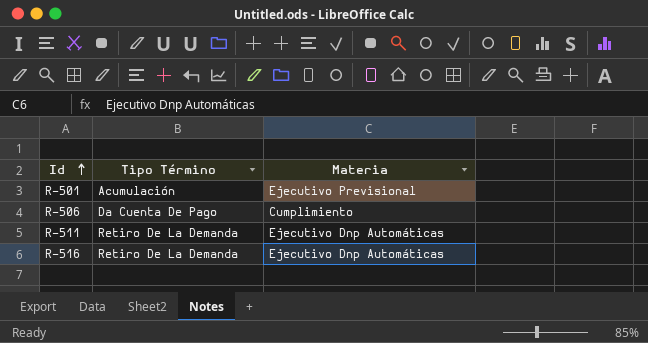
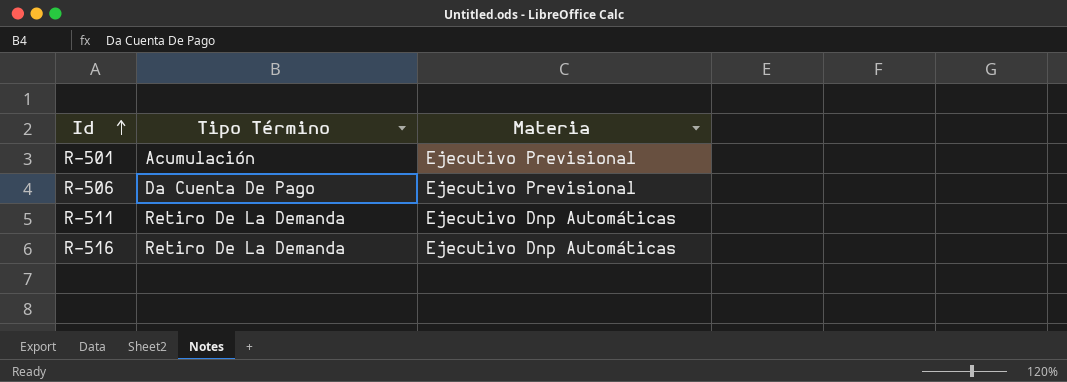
R-506 | Materia: Cumplimiento -> Ejecutivo Previsional

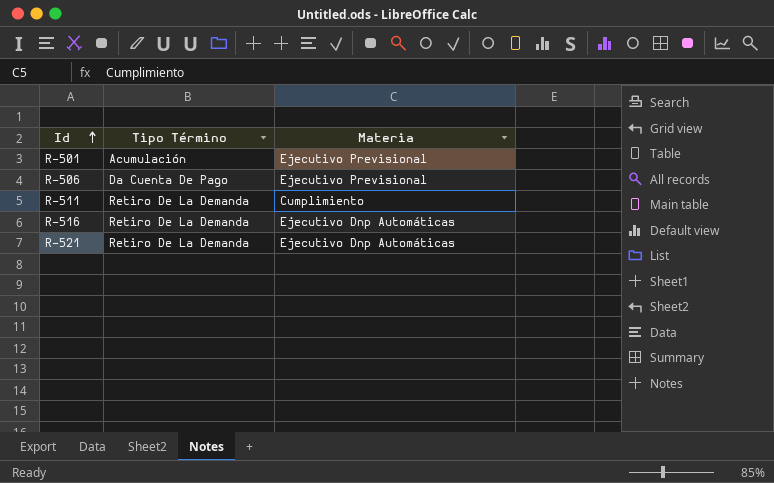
R-511 | Materia: Ejecutivo Dnp Automáticas -> Cumplimiento
row R-521: none -> Retiro De La Demanda | Ejecutivo Dnp Automáticas

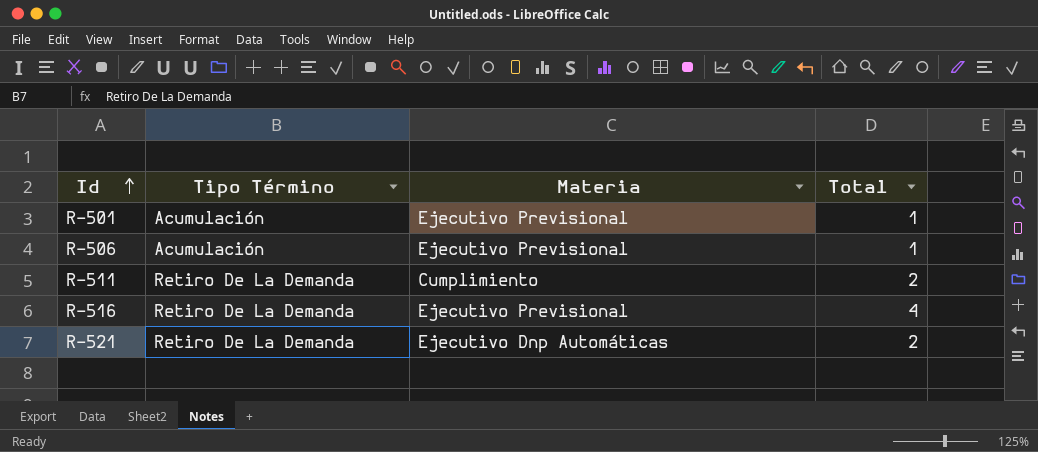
column Total | position: none -> 4
R-506 | Tipo Término: Da Cuenta De Pago -> Acumulación
R-516 | Materia: Ejecutivo Dnp Automáticas -> Ejecutivo Previsional

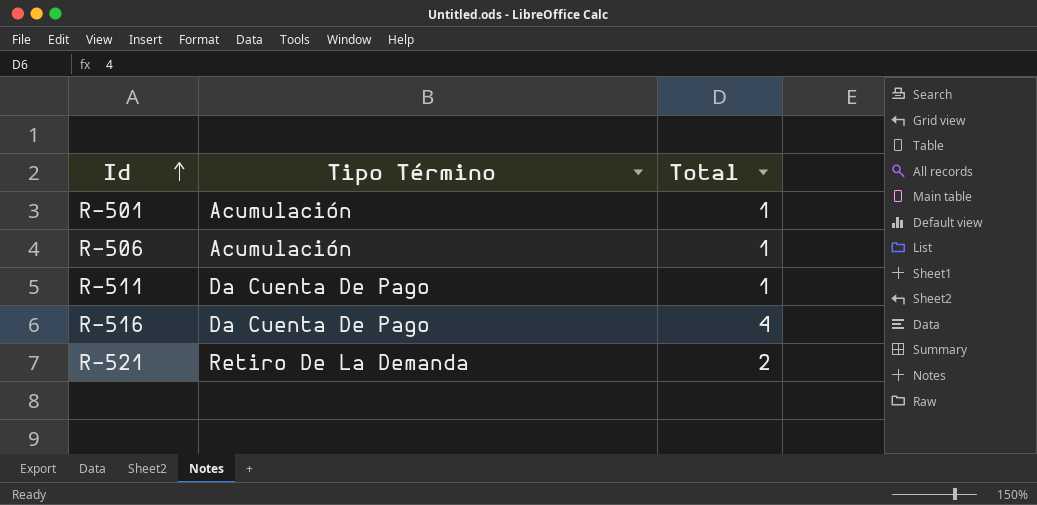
column Materia | position: 3 -> none
R-511 | Tipo Término: Retiro De La Demanda -> Da Cuenta De Pago
R-511 | Total: 2 -> 1
R-516 | Tipo Término: Retiro De La Demanda -> Da Cuenta De Pago

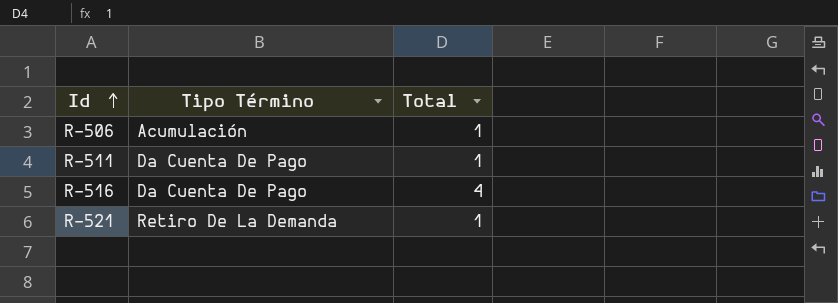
row R-501: Acumulación | 1 -> none
R-521 | Total: 2 -> 1

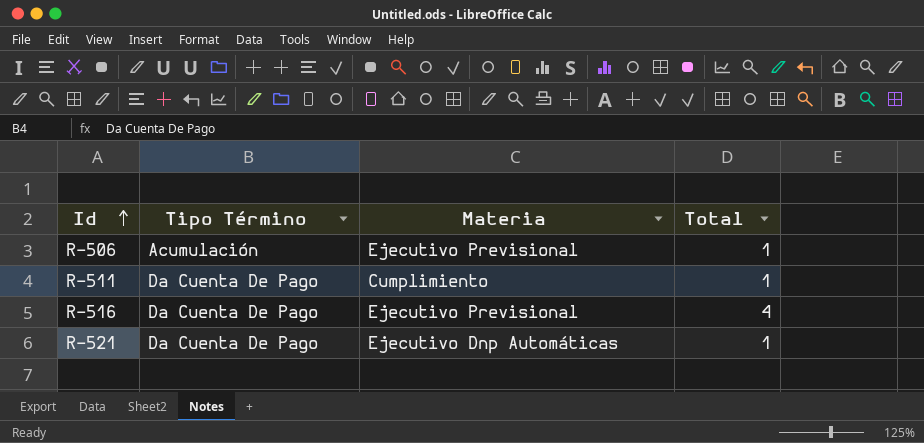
column Materia | position: none -> 3
R-521 | Tipo Término: Retiro De La Demanda -> Da Cuenta De Pago

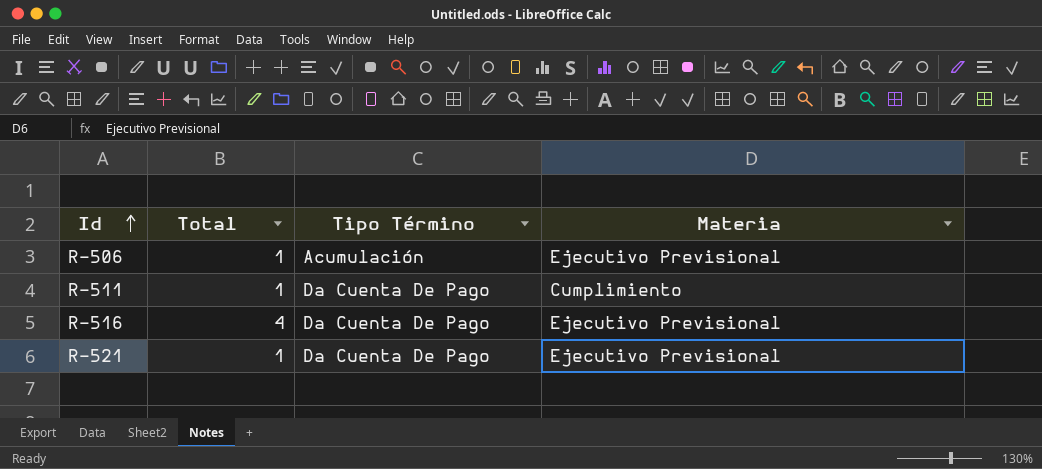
column Total | position: 4 -> 2
R-521 | Materia: Ejecutivo Dnp Automáticas -> Ejecutivo Previsional

